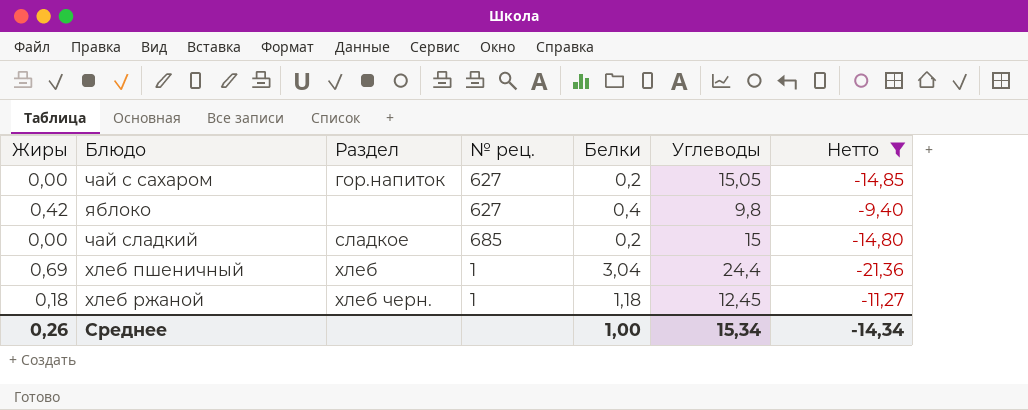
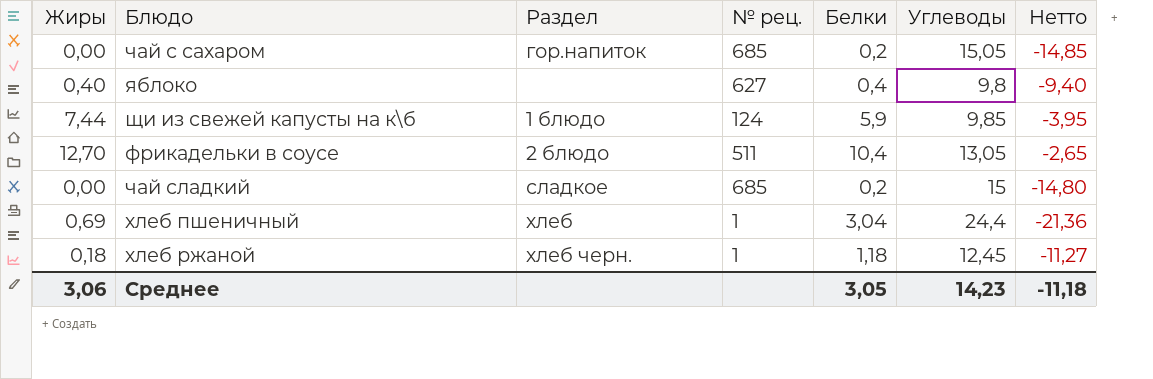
filter: Нетто <= -9,40 -> none
чай с сахаром | № рец.: 627 -> 685
яблоко | Жиры: 0,42 -> 0,40
Среднее | Жиры: 0,26 -> 3,06
Среднее | Белки: 1,00 -> 3,05
Среднее | Углеводы: 15,34 -> 14,23
Среднее | Нетто: -14,34 -> -11,18

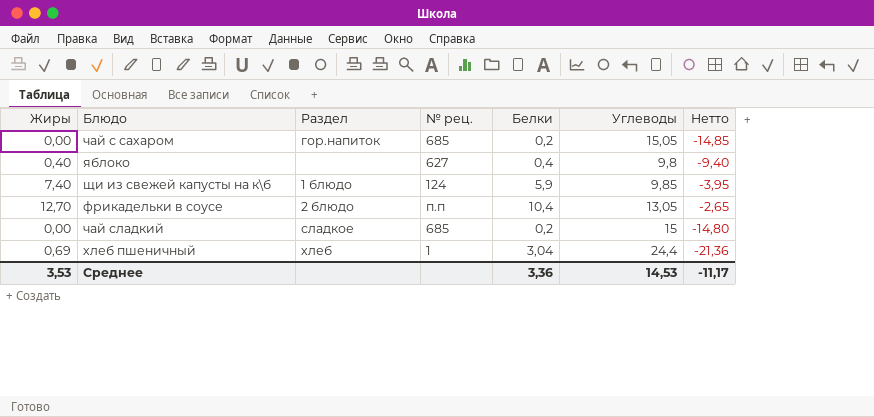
row хлеб ржаной: 0,18 | хлеб черн. | 1 | 1,18 | 12,45 | -11,27 -> none
щи из свежей капусты на к\б | Жиры: 7,44 -> 7,40
фрикадельки в соусе | № рец.: 511 -> п.п
Среднее | Жиры: 3,06 -> 3,53
Среднее | Белки: 3,05 -> 3,36
Среднее | Углеводы: 14,23 -> 14,53
Среднее | Нетто: -11,18 -> -11,17

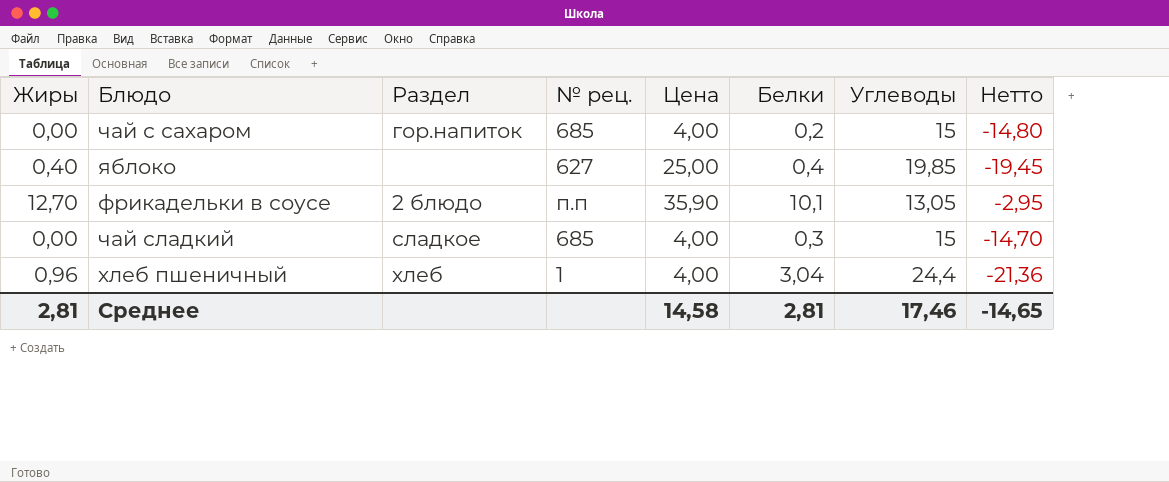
column Цена | position: none -> 5
row щи из свежей капусты на к\б: 7,40 | 1 блюдо | 124 | 5,9 | 9,85 | -3,95 -> none
чай с сахаром | Углеводы: 15,05 -> 15
чай с сахаром | Нетто: -14,85 -> -14,80
яблоко | Углеводы: 9,8 -> 19,85
яблоко | Нетто: -9,40 -> -19,45
фрикадельки в соусе | Белки: 10,4 -> 10,1
фрикадельки в соусе | Нетто: -2,65 -> -2,95
чай сладкий | Белки: 0,2 -> 0,3
чай сладкий | Нетто: -14,80 -> -14,70
хлеб пшеничный | Жиры: 0,69 -> 0,96
Среднее | Жиры: 3,53 -> 2,81
Среднее | Белки: 3,36 -> 2,81
Среднее | Углеводы: 14,53 -> 17,46
Среднее | Нетто: -11,17 -> -14,65

